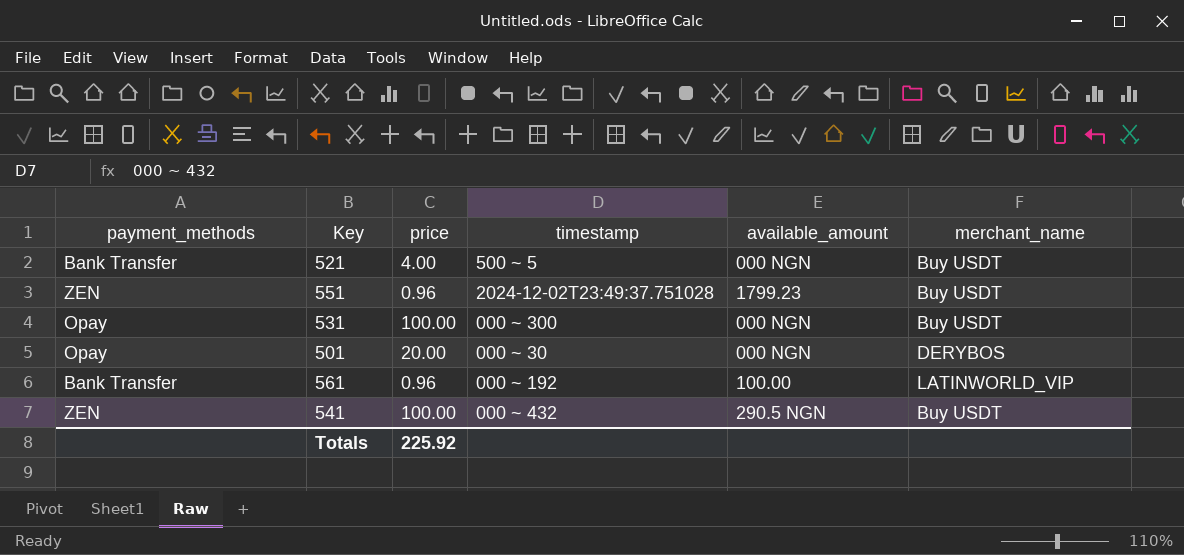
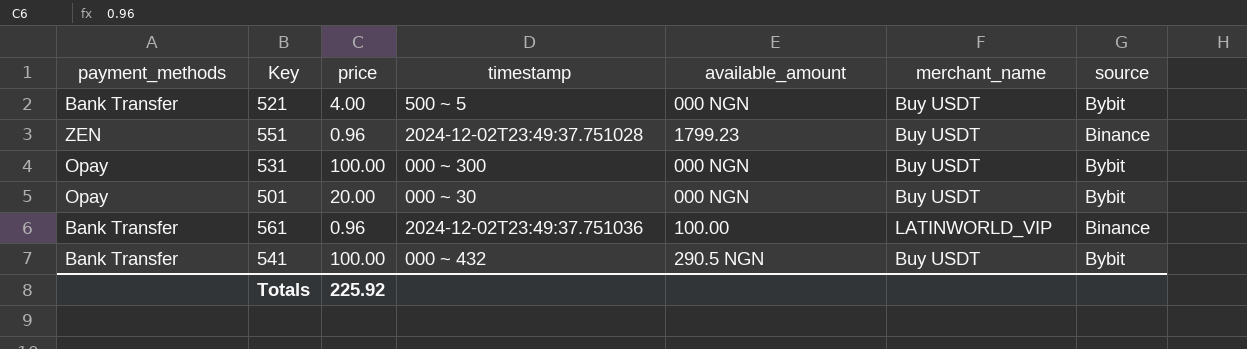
column source | position: none -> 7
501 | merchant_name: DERYBOS -> Buy USDT
561 | timestamp: 000 ~ 192 -> 2024-12-02T23:49:37.751036
541 | payment_methods: ZEN -> Bank Transfer

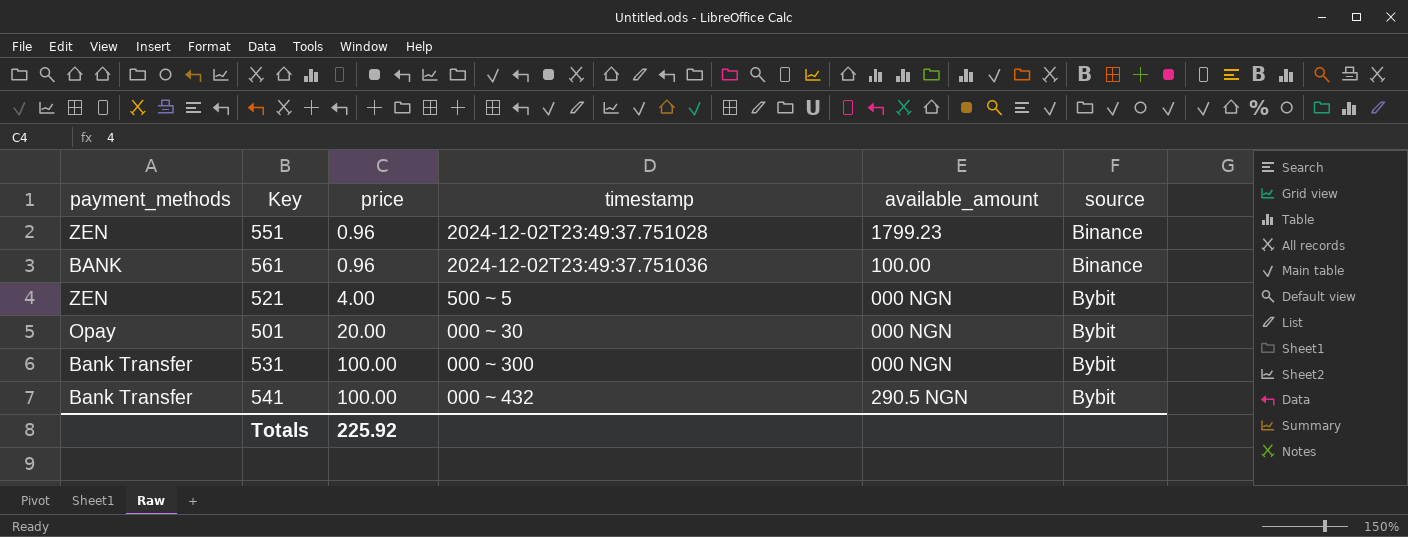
row order: none -> price ascending
column merchant_name | position: 6 -> none
561 | payment_methods: Bank Transfer -> BANK
521 | payment_methods: Bank Transfer -> ZEN
531 | payment_methods: Opay -> Bank Transfer

